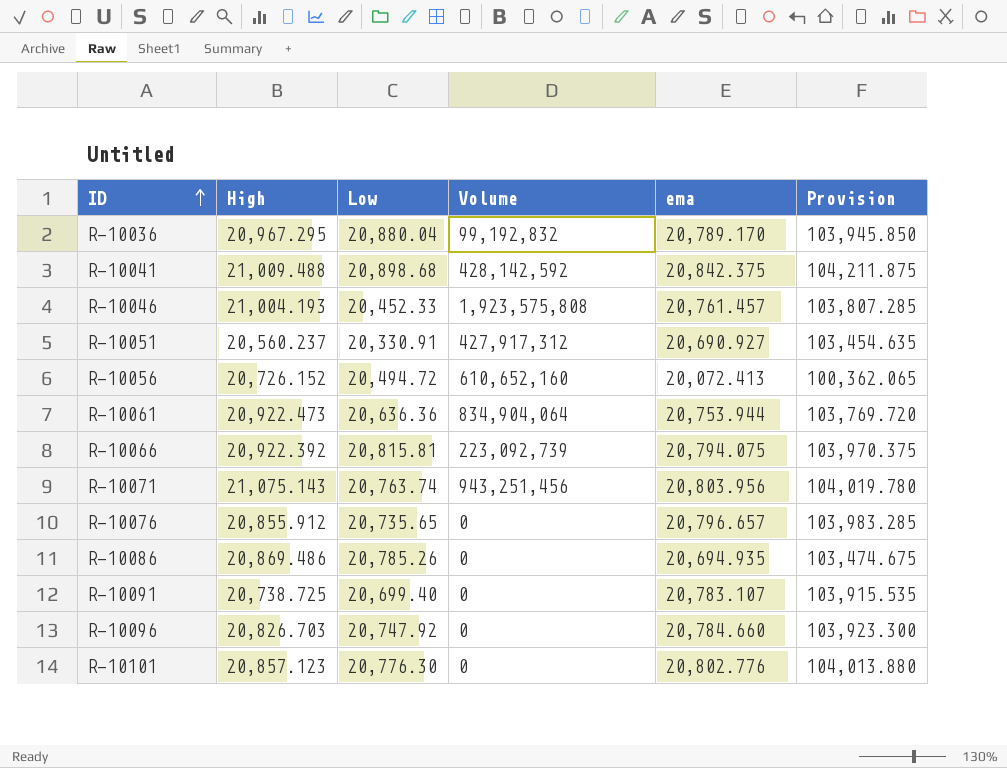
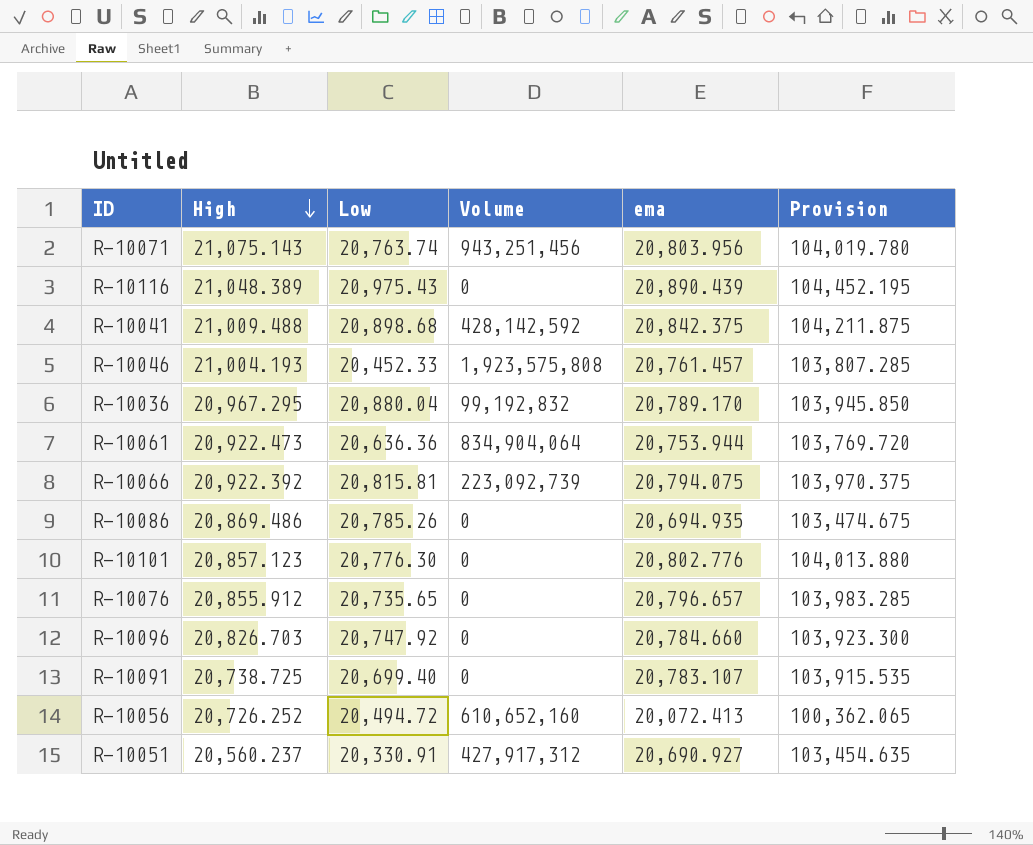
row order: ID ascending -> High descending
row R-10116: none -> 21,048.389 | 20,975.43 | 0 | 20,890.439 | 104,452.195
R-10056 | High: 20,726.152 -> 20,726.252

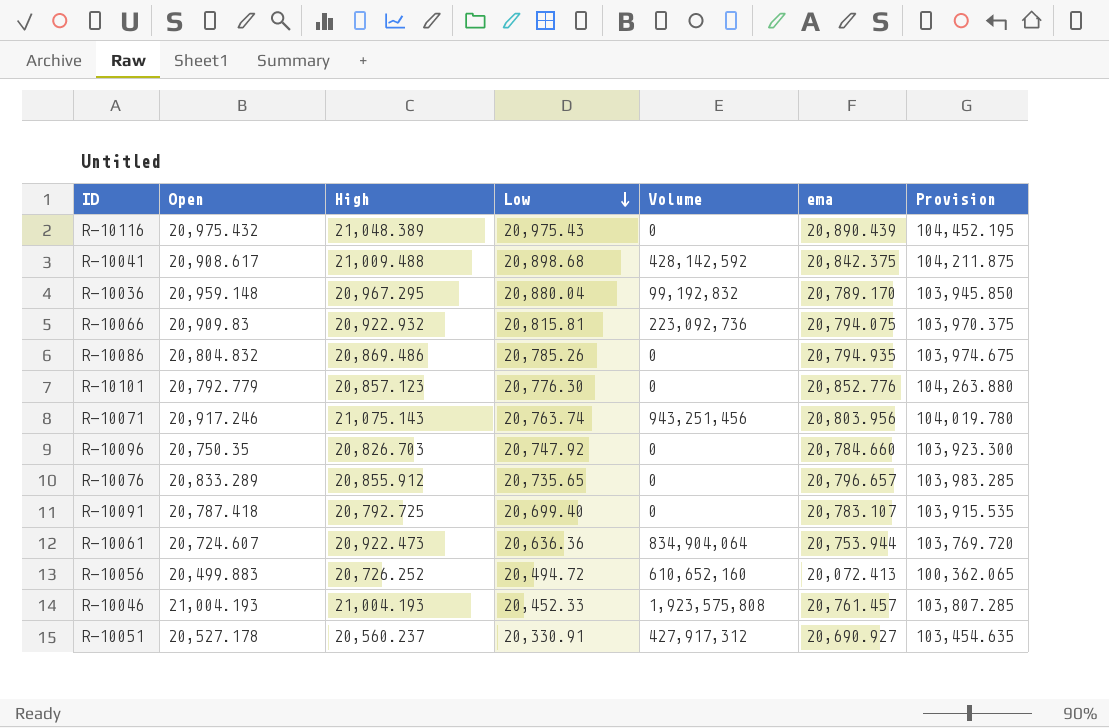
row order: High descending -> Low descending
column Open | position: none -> 2
R-10066 | High: 20,922.392 -> 20,922.932
R-10066 | Volume: 223,092,739 -> 223,092,736
R-10086 | ema: 20,694.935 -> 20,794.935
R-10086 | Provision: 103,474.675 -> 103,974.675
R-10101 | ema: 20,802.776 -> 20,852.776
R-10101 | Provision: 104,013.880 -> 104,263.880
R-10091 | High: 20,738.725 -> 20,792.725

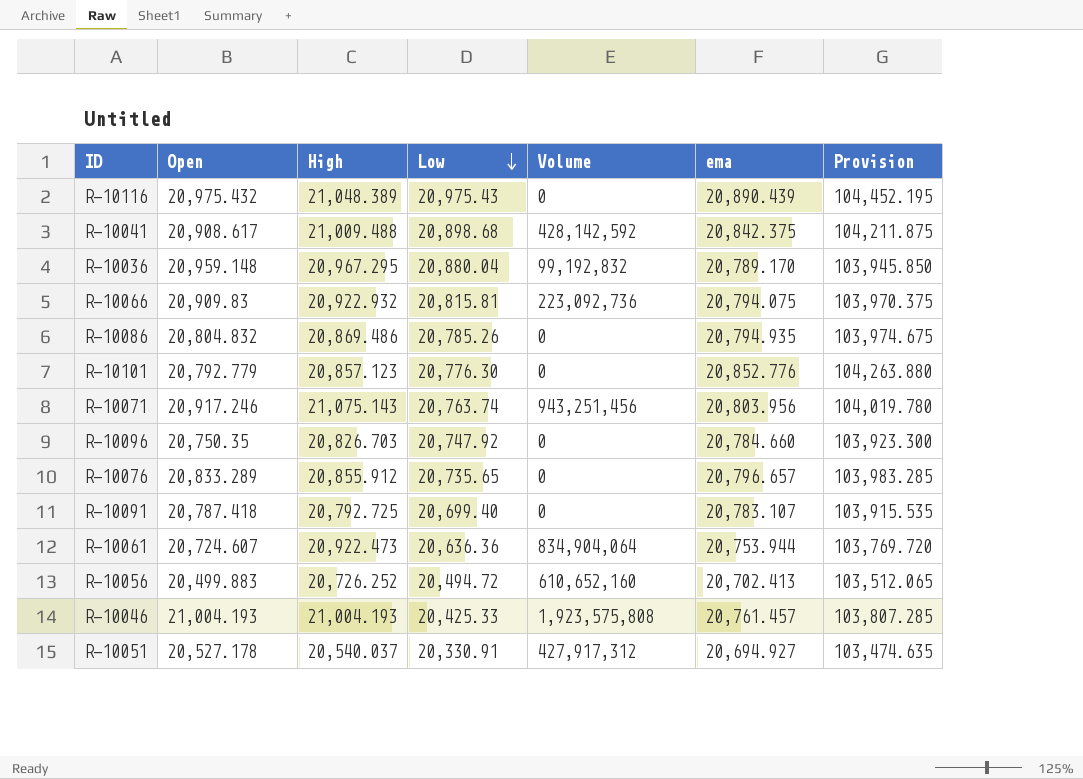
R-10056 | ema: 20,072.413 -> 20,702.413
R-10056 | Provision: 100,362.065 -> 103,512.065
R-10046 | Low: 20,452.33 -> 20,425.33
R-10051 | High: 20,560.237 -> 20,540.037
R-10051 | ema: 20,690.927 -> 20,694.927
R-10051 | Provision: 103,454.635 -> 103,474.635

